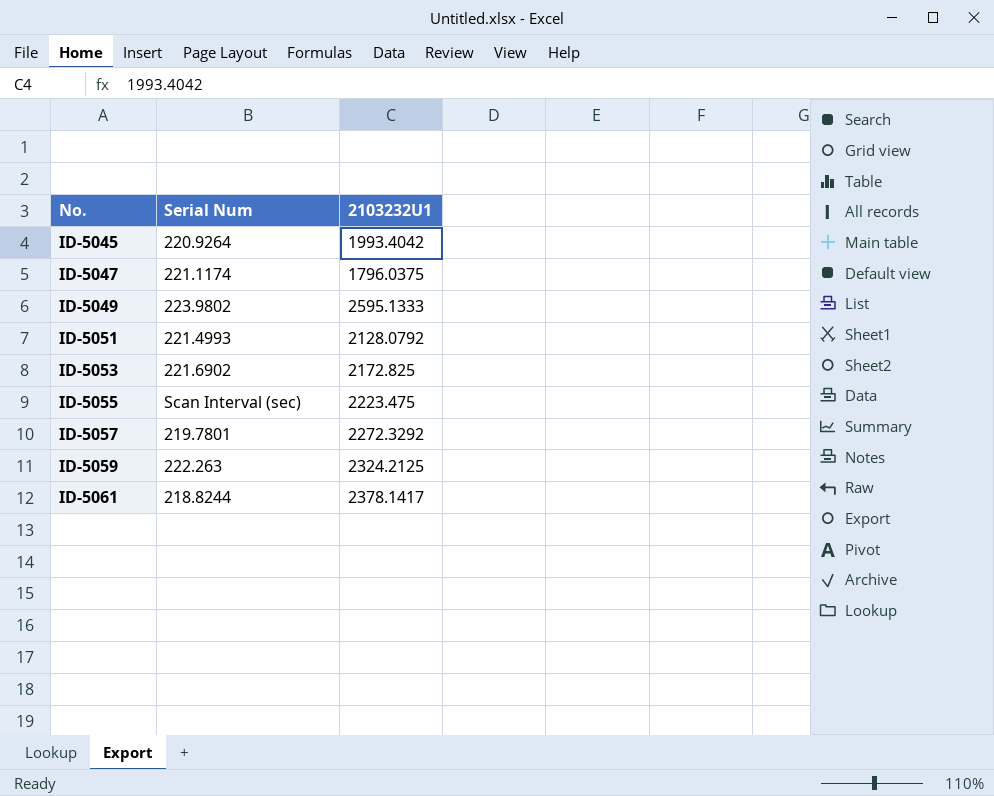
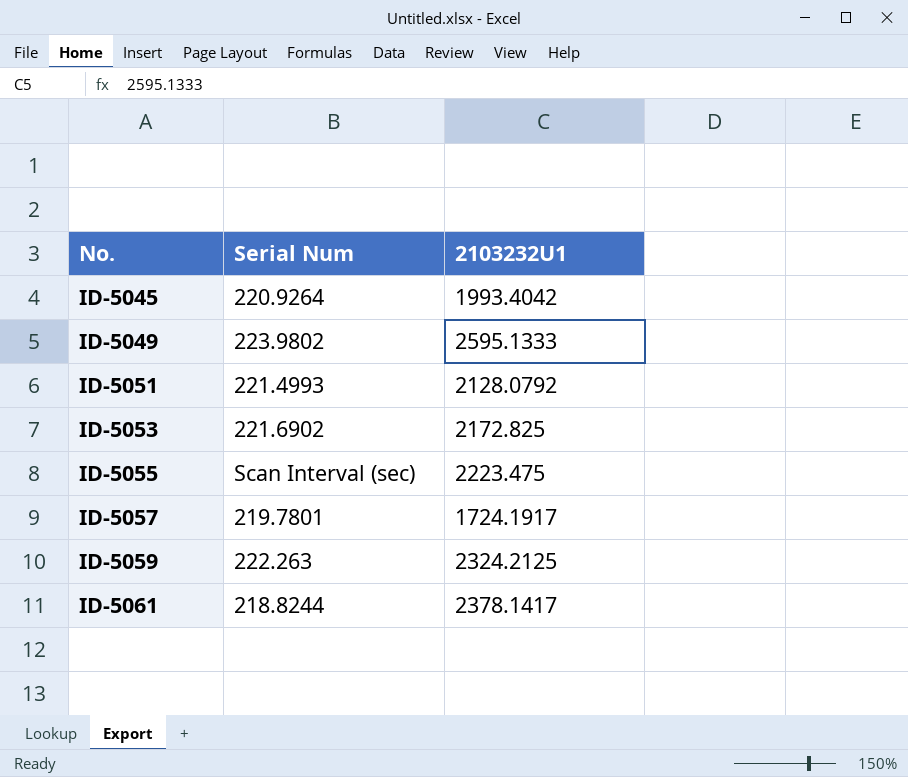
row ID-5047: 221.1174 | 1796.0375 -> none
ID-5057 | 2103232U1: 2272.3292 -> 1724.1917

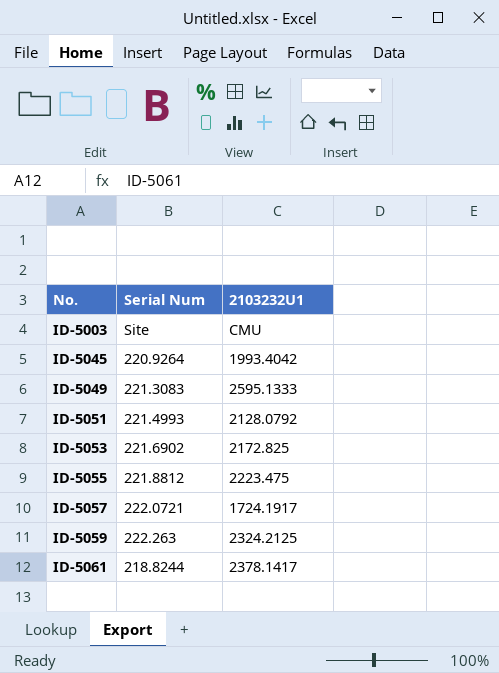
row ID-5003: none -> Site | CMU
ID-5049 | Serial Num: 223.9802 -> 221.3083
ID-5055 | Serial Num: Scan Interval (sec) -> 221.8812
ID-5057 | Serial Num: 219.7801 -> 222.0721

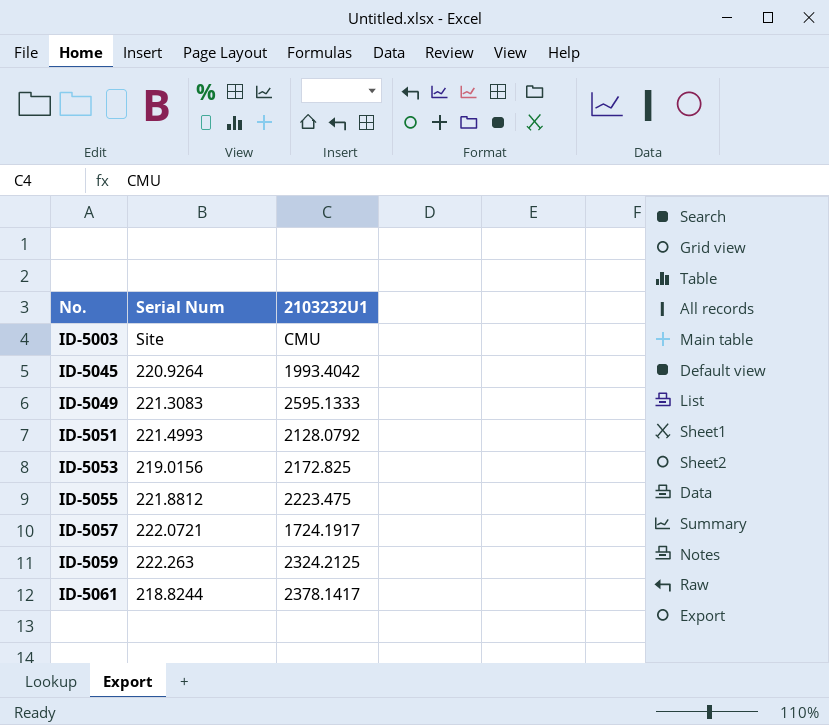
ID-5053 | Serial Num: 221.6902 -> 219.0156

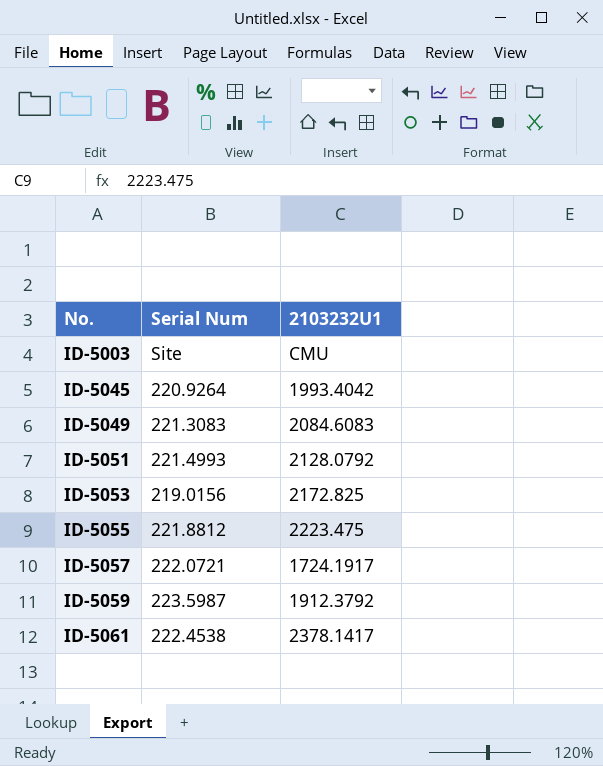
ID-5049 | 2103232U1: 2595.1333 -> 2084.6083
ID-5059 | Serial Num: 222.263 -> 223.5987
ID-5059 | 2103232U1: 2324.2125 -> 1912.3792
ID-5061 | Serial Num: 218.8244 -> 222.4538

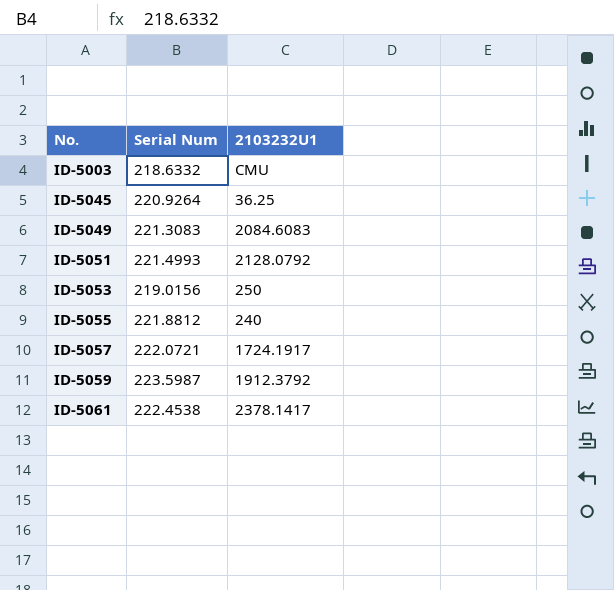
ID-5003 | Serial Num: Site -> 218.6332
ID-5045 | 2103232U1: 1993.4042 -> 36.25
ID-5053 | 2103232U1: 2172.825 -> 250
ID-5055 | 2103232U1: 2223.475 -> 240

